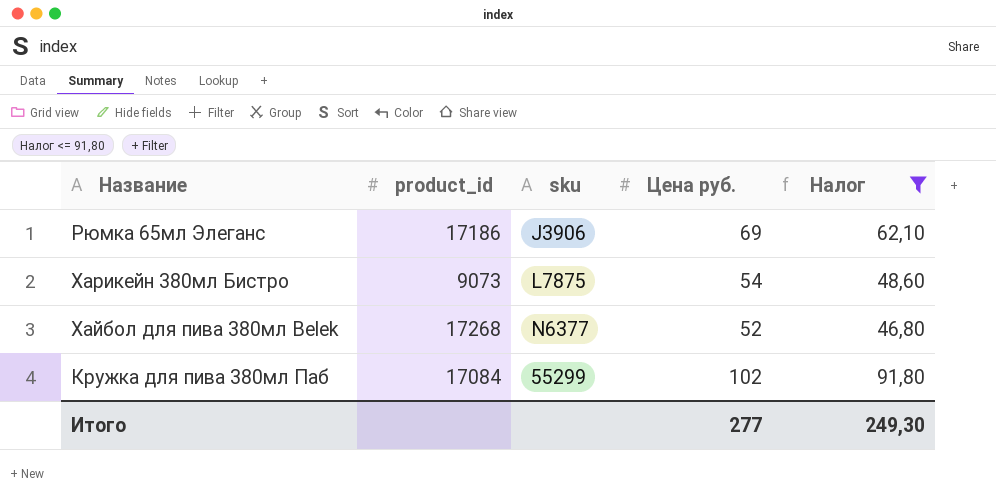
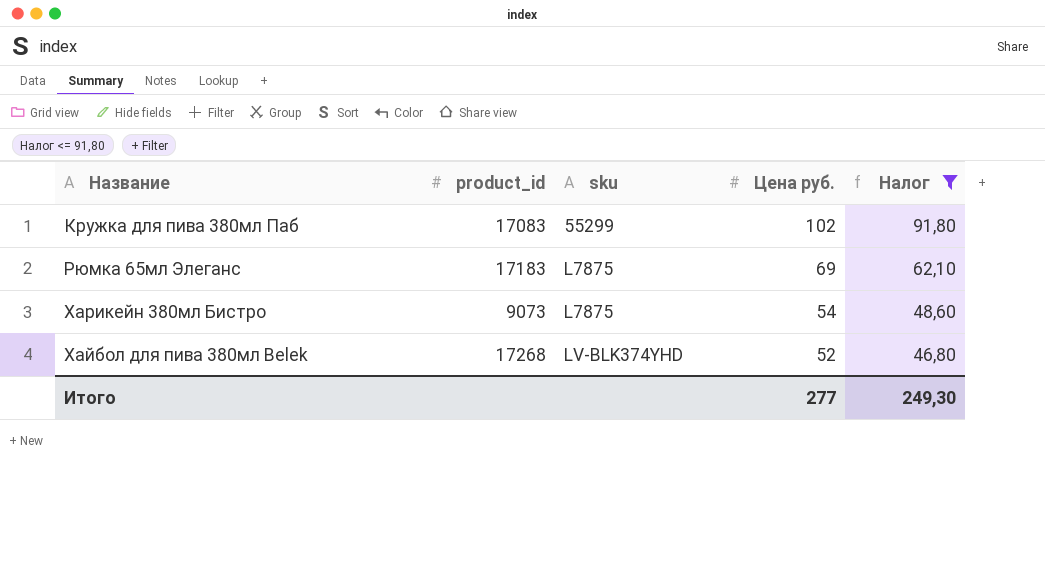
row order: none -> sku ascending
Кружка для пива 380мл Паб | product_id: 17084 -> 17083
Рюмка 65мл Элеганс | product_id: 17186 -> 17183
Рюмка 65мл Элеганс | sku: J3906 -> L7875
Хайбол для пива 380мл Belek | sku: N6377 -> LV-BLK374YHD

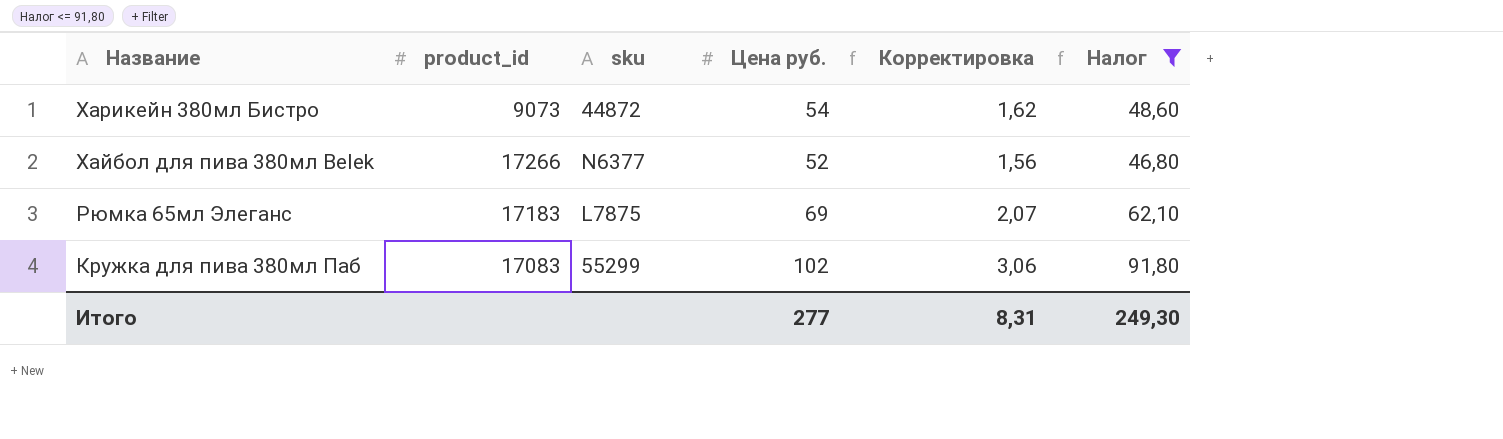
row order: sku ascending -> Название descending
column Корректировка | formula: none -> [Цена руб.] * 0,03
Харикейн 380мл Бистро | sku: L7875 -> 44872
Хайбол для пива 380мл Belek | product_id: 17268 -> 17266
Хайбол для пива 380мл Belek | sku: LV-BLK374YHD -> N6377

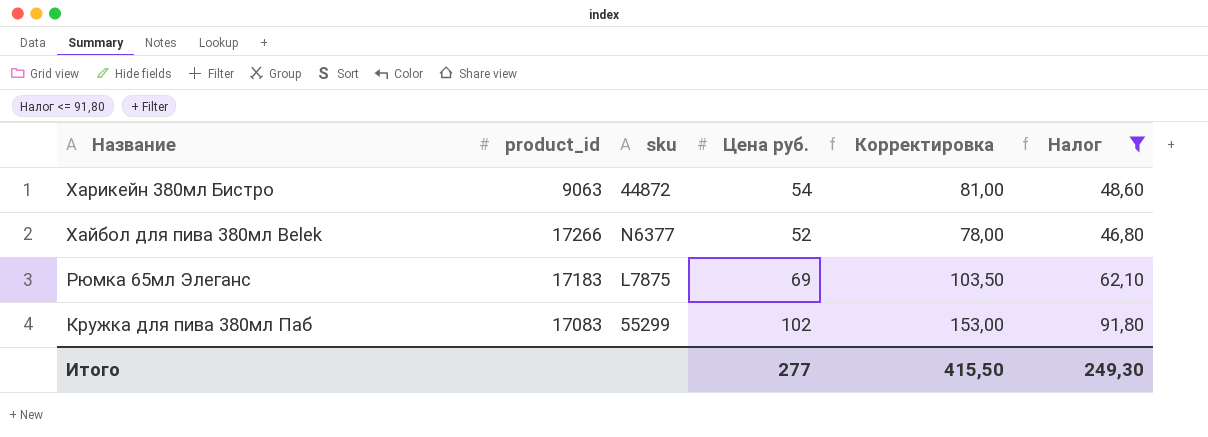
column Корректировка | formula: [Цена руб.] * 0,03 -> [Цена руб.] * 1,5
Харикейн 380мл Бистро | product_id: 9073 -> 9063
Итого | Корректировка: 8,31 -> 415,50

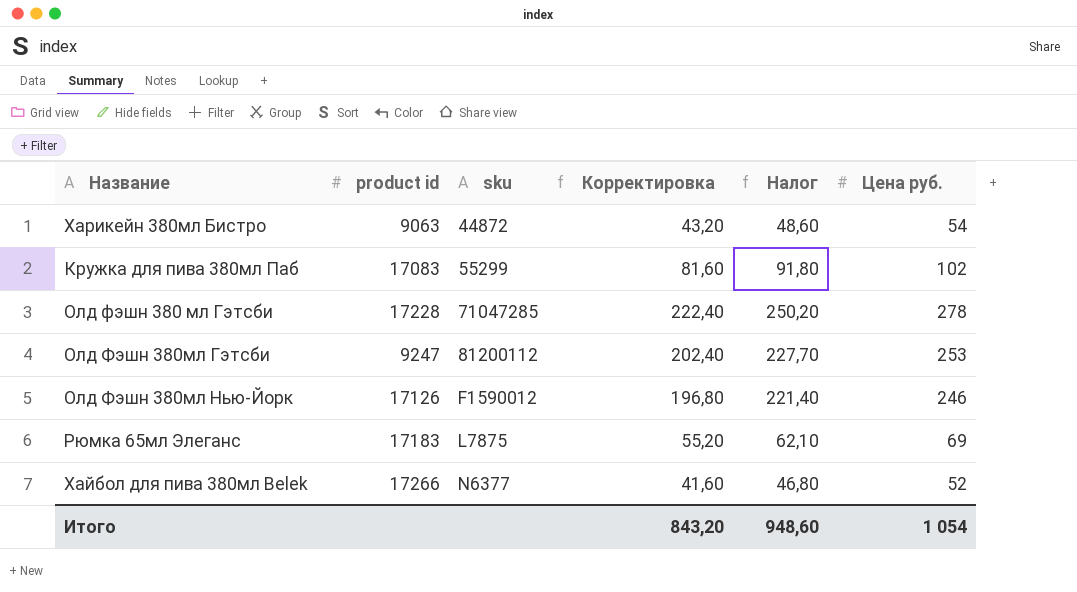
filter: Налог <= 91,80 -> none
row order: Название descending -> sku ascending
column name: product_id -> product id
column Корректировка | formula: [Цена руб.] * 1,5 -> [Цена руб.] * 0,8
column Цена руб. | position: 4 -> 6
Итого | Корректировка: 415,50 -> 843,20
Итого | Налог: 249,30 -> 948,60
Итого | Цена руб.: 277 -> 1 054

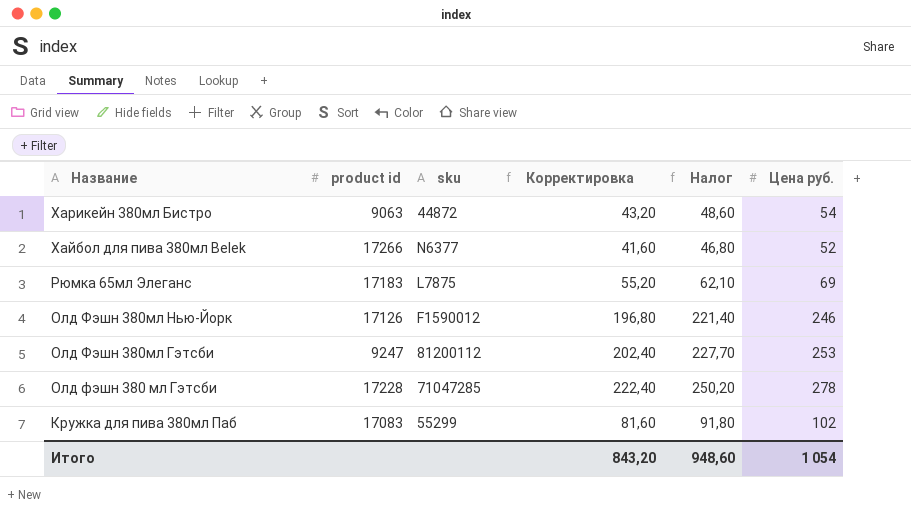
row order: sku ascending -> Название descending

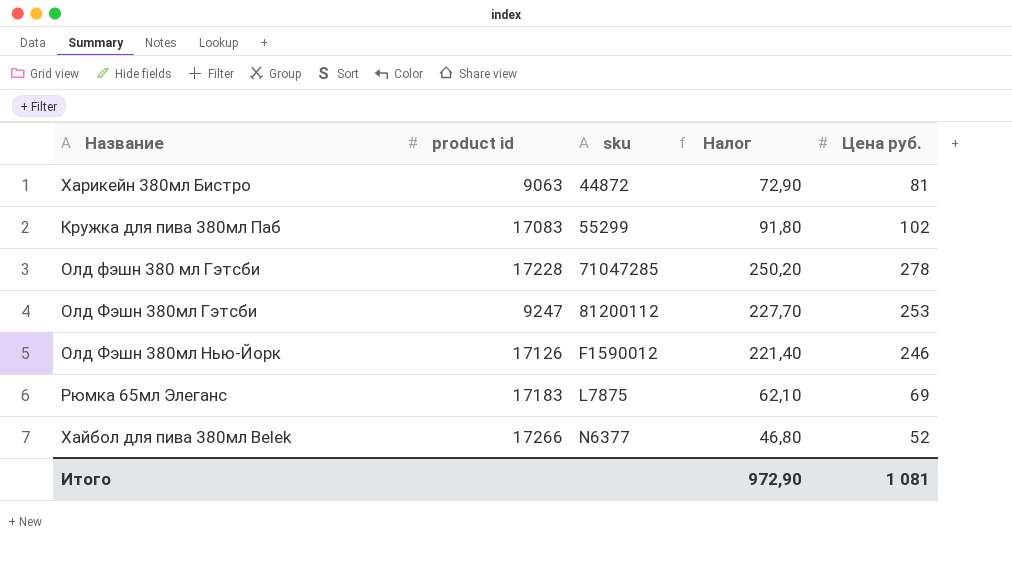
row order: Название descending -> sku ascending
column Корректировка | formula: [Цена руб.] * 0,8 -> none
Харикейн 380мл Бистро | Налог: 48,60 -> 72,90
Харикейн 380мл Бистро | Цена руб.: 54 -> 81
Итого | Налог: 948,60 -> 972,90
Итого | Цена руб.: 1 054 -> 1 081

